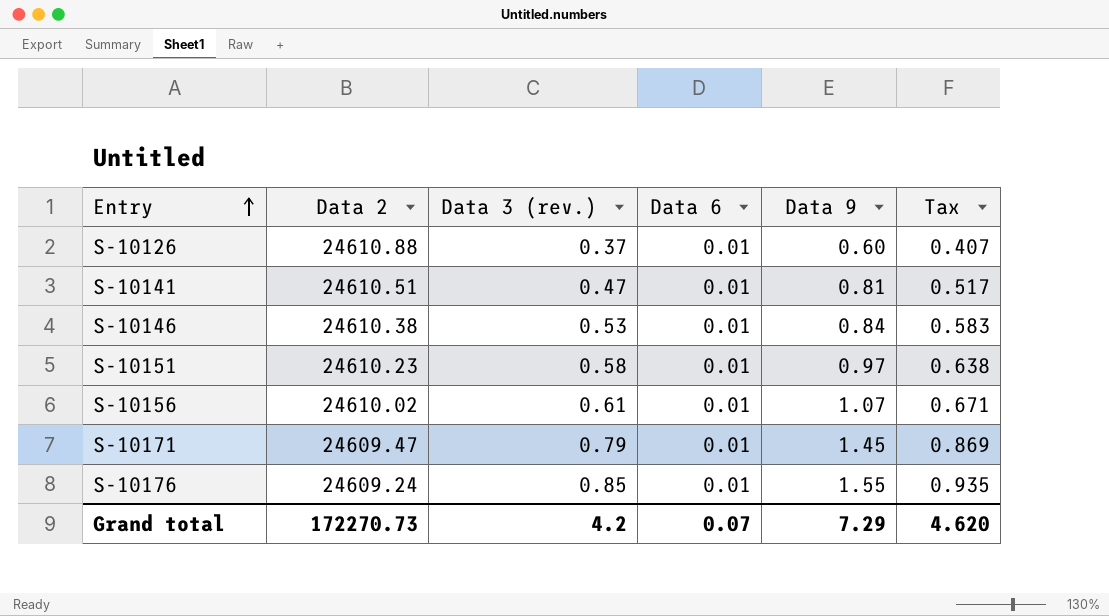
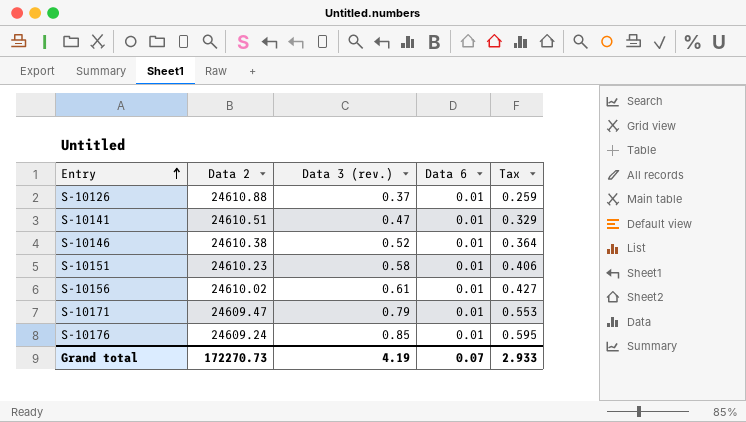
column Data 9 | position: 5 -> none
column Tax | formula: [Data 3 (rev.)] * 1.1 -> [Data 3 (rev.)] * 0.7
S-10146 | Data 3 (rev.): 0.53 -> 0.52
Grand total | Data 3 (rev.): 4.2 -> 4.19
Grand total | Tax: 4.620 -> 2.933

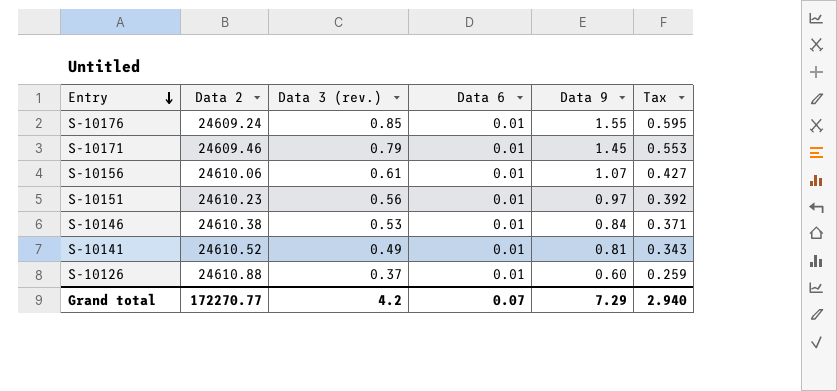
row order: Entry ascending -> Entry descending
column Data 9 | position: none -> 5
S-10171 | Data 2: 24609.47 -> 24609.46
S-10156 | Data 2: 24610.02 -> 24610.06
S-10151 | Data 3 (rev.): 0.58 -> 0.56
S-10151 | Tax: 0.406 -> 0.392
S-10146 | Data 3 (rev.): 0.52 -> 0.53
S-10146 | Tax: 0.364 -> 0.371
S-10141 | Data 2: 24610.51 -> 24610.52
S-10141 | Data 3 (rev.): 0.47 -> 0.49
S-10141 | Tax: 0.329 -> 0.343
Grand total | Data 2: 172270.73 -> 172270.77
Grand total | Data 3 (rev.): 4.19 -> 4.2
Grand total | Tax: 2.933 -> 2.940

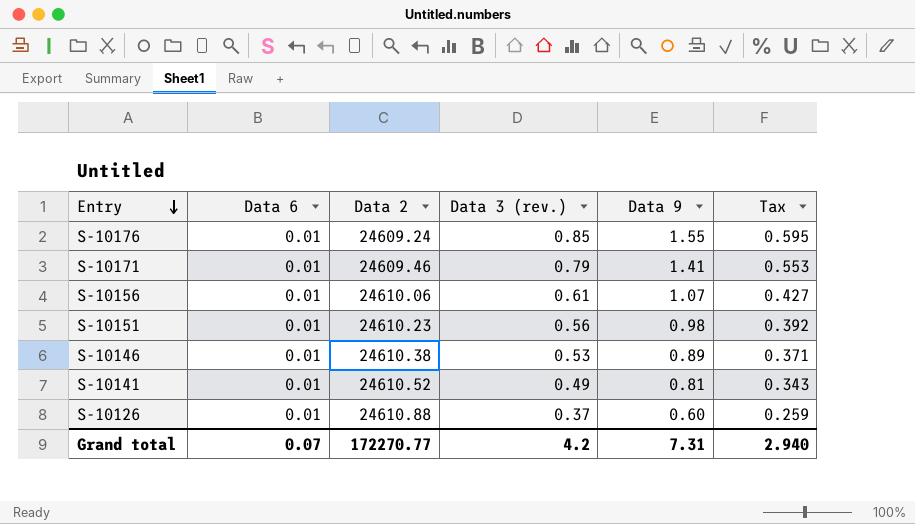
column Data 6 | position: 4 -> 2
S-10171 | Data 9: 1.45 -> 1.41
S-10151 | Data 9: 0.97 -> 0.98
S-10146 | Data 9: 0.84 -> 0.89
Grand total | Data 9: 7.29 -> 7.31

